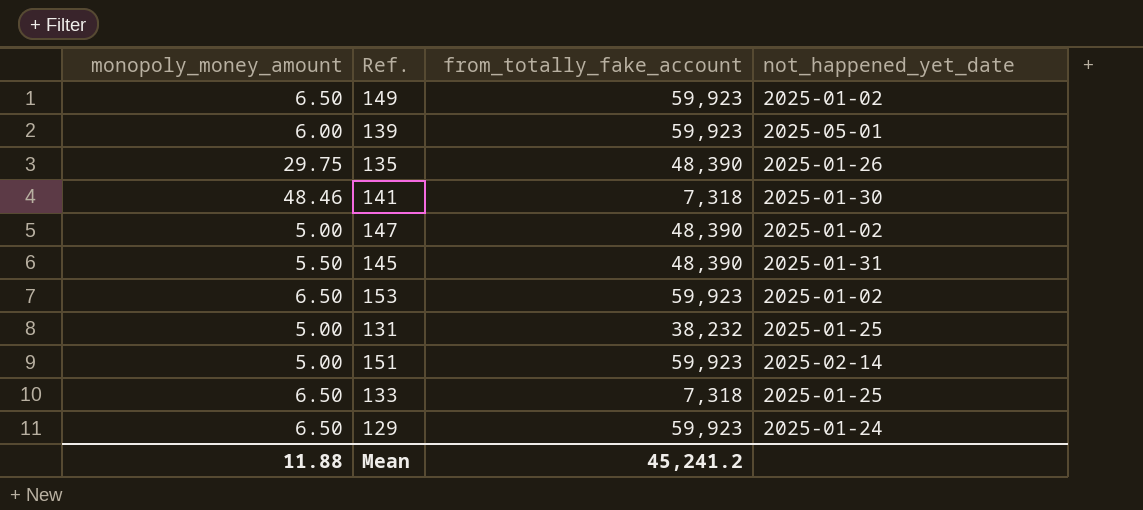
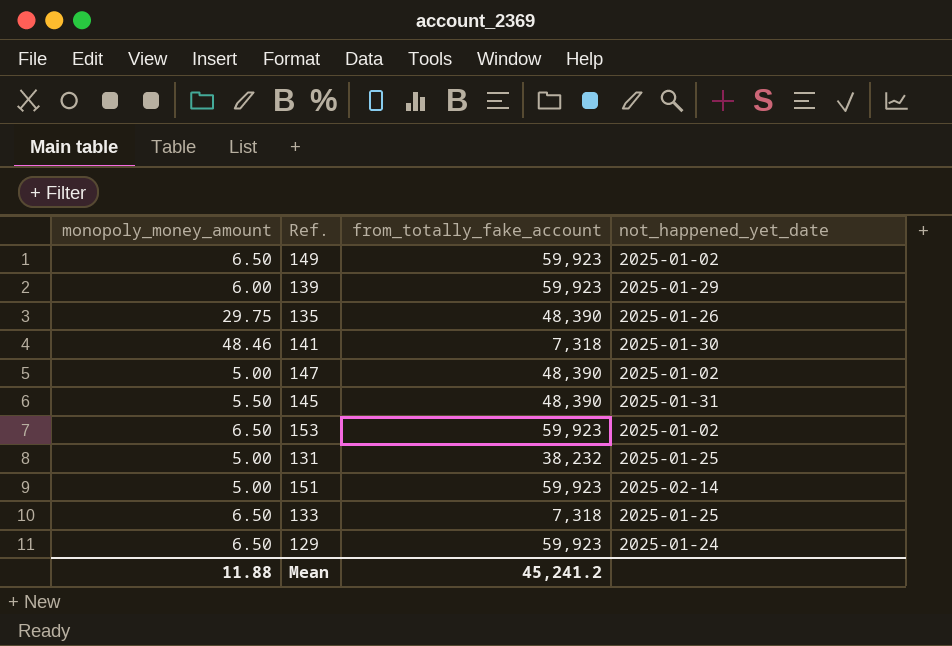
139 | not_happened_yet_date: 2025-05-01 -> 2025-01-29

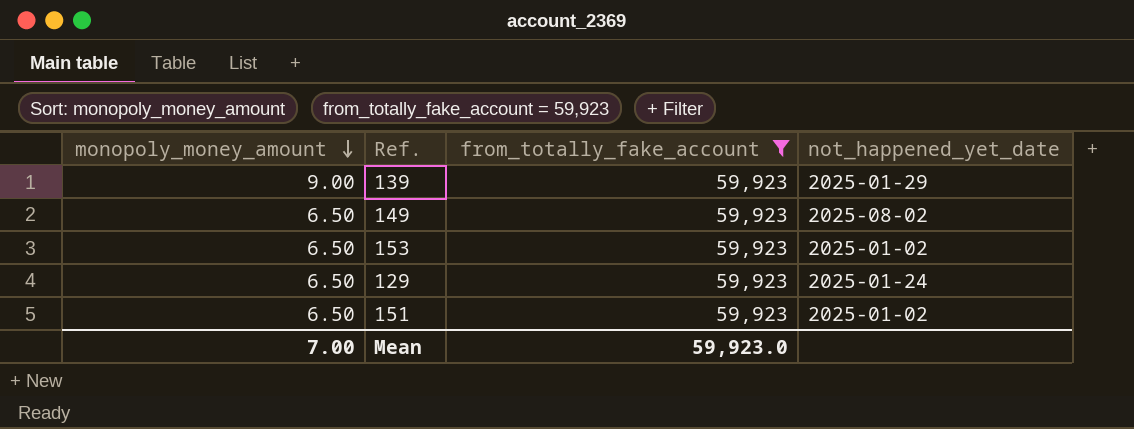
filter: none -> from_totally_fake_account = 59,923
row order: none -> monopoly_money_amount descending
139 | monopoly_money_amount: 6.00 -> 9.00
149 | not_happened_yet_date: 2025-01-02 -> 2025-08-02
151 | monopoly_money_amount: 5.00 -> 6.50
151 | not_happened_yet_date: 2025-02-14 -> 2025-01-02
Mean | monopoly_money_amount: 11.88 -> 7.00
Mean | from_totally_fake_account: 45,241.2 -> 59,923.0

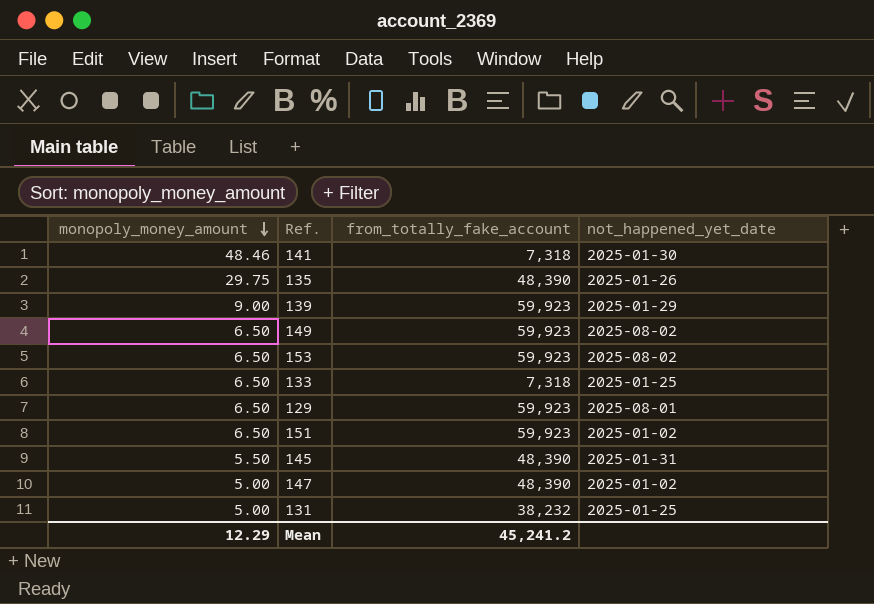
filter: from_totally_fake_account = 59,923 -> none
153 | not_happened_yet_date: 2025-01-02 -> 2025-08-02
129 | not_happened_yet_date: 2025-01-24 -> 2025-08-01
Mean | monopoly_money_amount: 7.00 -> 12.29
Mean | from_totally_fake_account: 59,923.0 -> 45,241.2

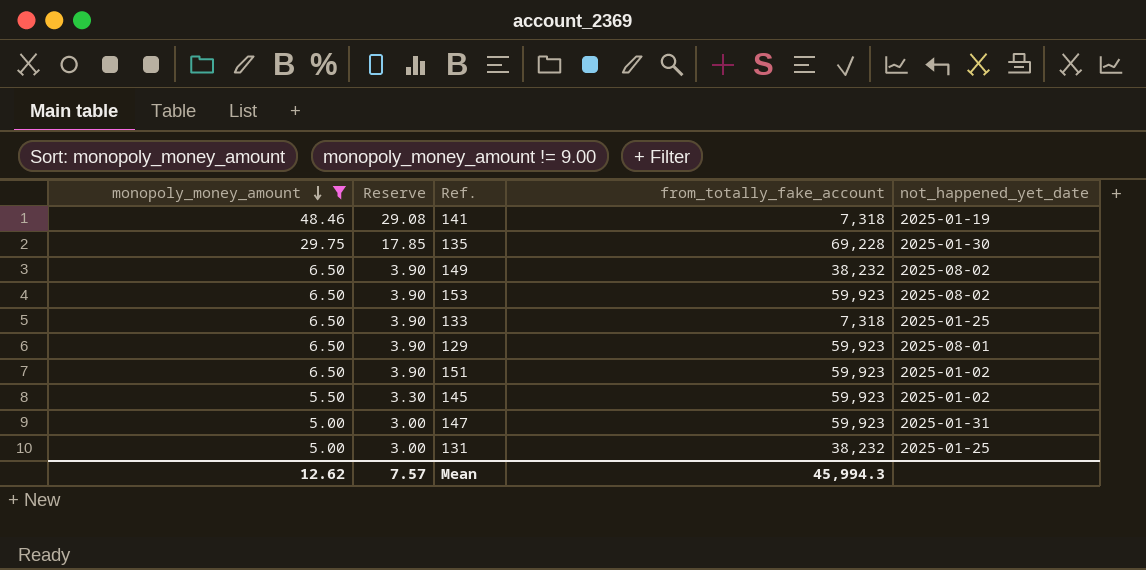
filter: none -> monopoly_money_amount != 9.00
column Reserve | formula: none -> [monopoly_money_amount] * 0.6
141 | not_happened_yet_date: 2025-01-30 -> 2025-01-19
135 | from_totally_fake_account: 48,390 -> 69,228
135 | not_happened_yet_date: 2025-01-26 -> 2025-01-30
149 | from_totally_fake_account: 59,923 -> 38,232
145 | from_totally_fake_account: 48,390 -> 59,923
145 | not_happened_yet_date: 2025-01-31 -> 2025-01-02
147 | from_totally_fake_account: 48,390 -> 59,923
147 | not_happened_yet_date: 2025-01-02 -> 2025-01-31
Mean | monopoly_money_amount: 12.29 -> 12.62
Mean | from_totally_fake_account: 45,241.2 -> 45,994.3

